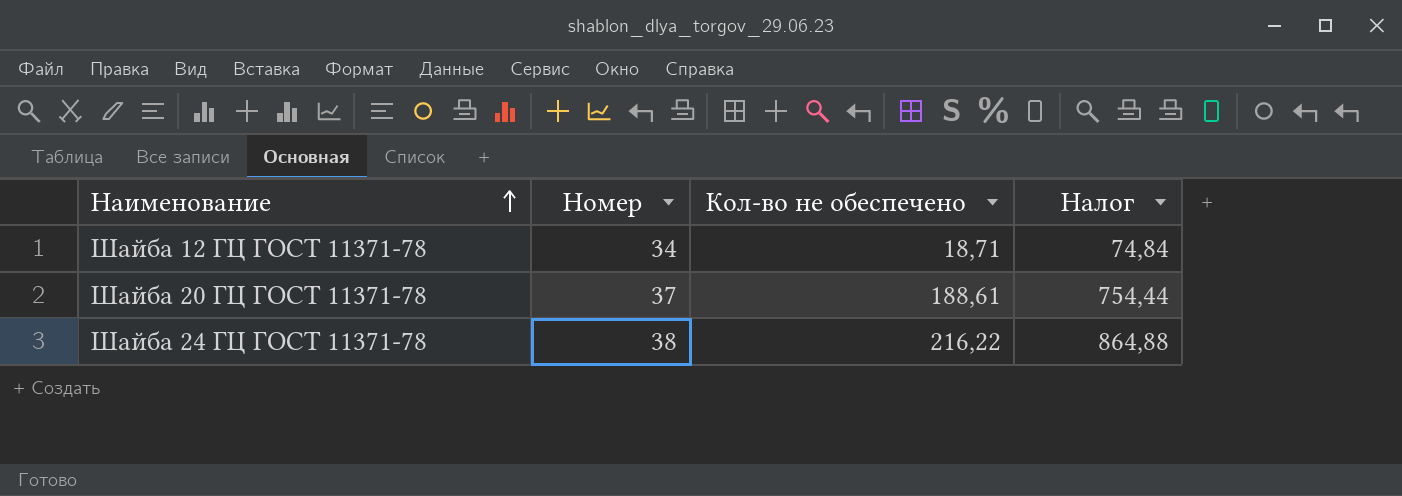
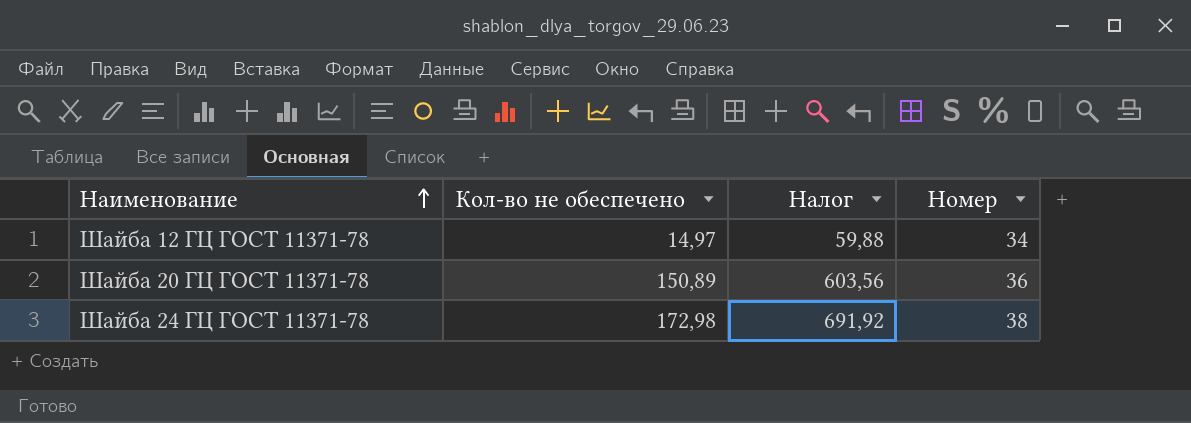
column Номер | position: 2 -> 4
Шайба 12 ГЦ ГОСТ 11371-78 | Кол-во не обеспечено: 18,71 -> 14,97
Шайба 12 ГЦ ГОСТ 11371-78 | Налог: 74,84 -> 59,88
Шайба 20 ГЦ ГОСТ 11371-78 | Кол-во не обеспечено: 188,61 -> 150,89
Шайба 20 ГЦ ГОСТ 11371-78 | Налог: 754,44 -> 603,56
Шайба 20 ГЦ ГОСТ 11371-78 | Номер: 37 -> 36
Шайба 24 ГЦ ГОСТ 11371-78 | Кол-во не обеспечено: 216,22 -> 172,98
Шайба 24 ГЦ ГОСТ 11371-78 | Налог: 864,88 -> 691,92

